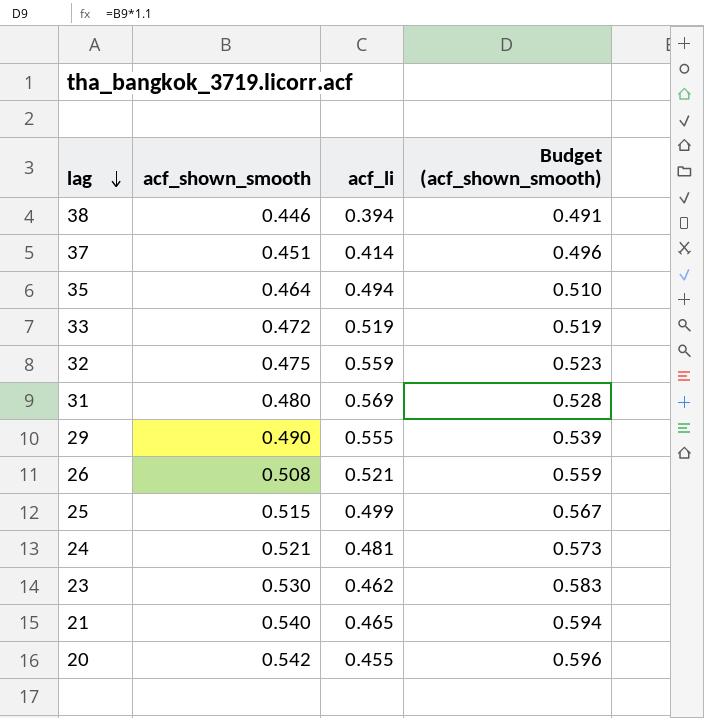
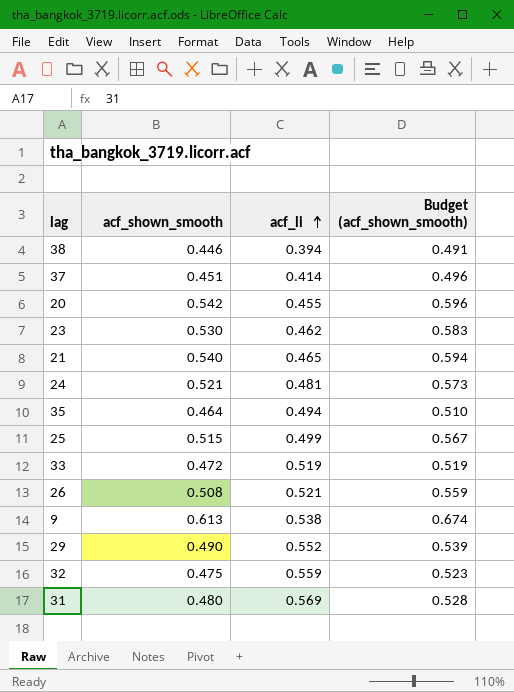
row order: lag descending -> acf_li ascending
row 9: none -> 0.613 | 0.538 | 0.674
29 | acf_li: 0.555 -> 0.552

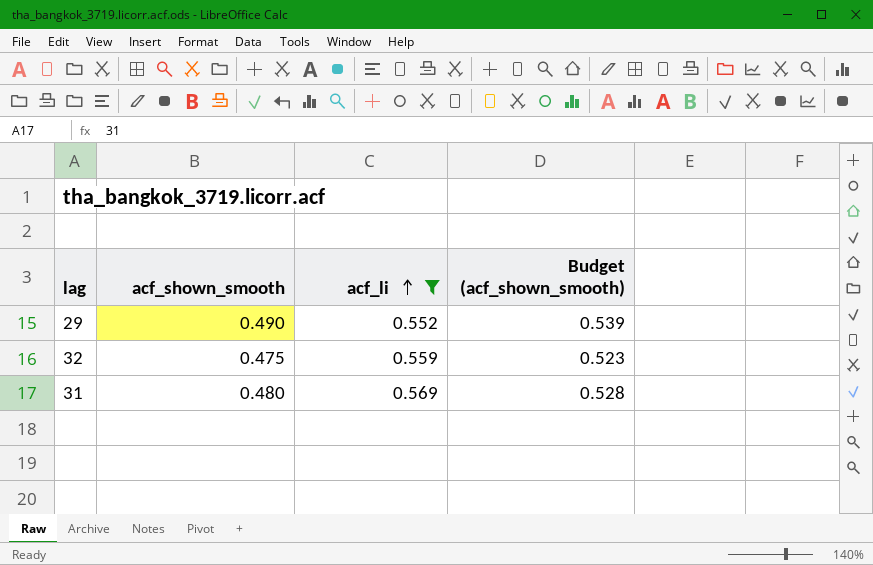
filter: none -> acf_li >= 0.552

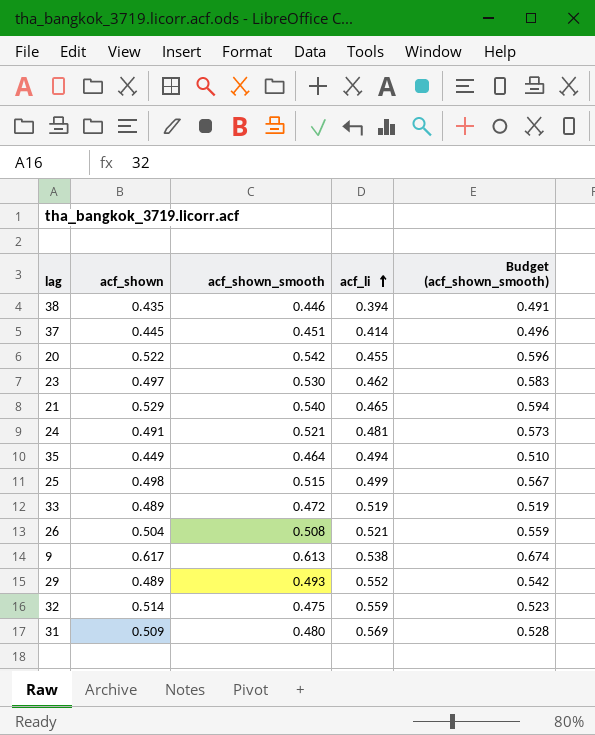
filter: acf_li >= 0.552 -> none
column acf_shown | position: none -> 2
29 | acf_shown_smooth: 0.490 -> 0.493
29 | Budget (acf_shown_smooth): 0.539 -> 0.542

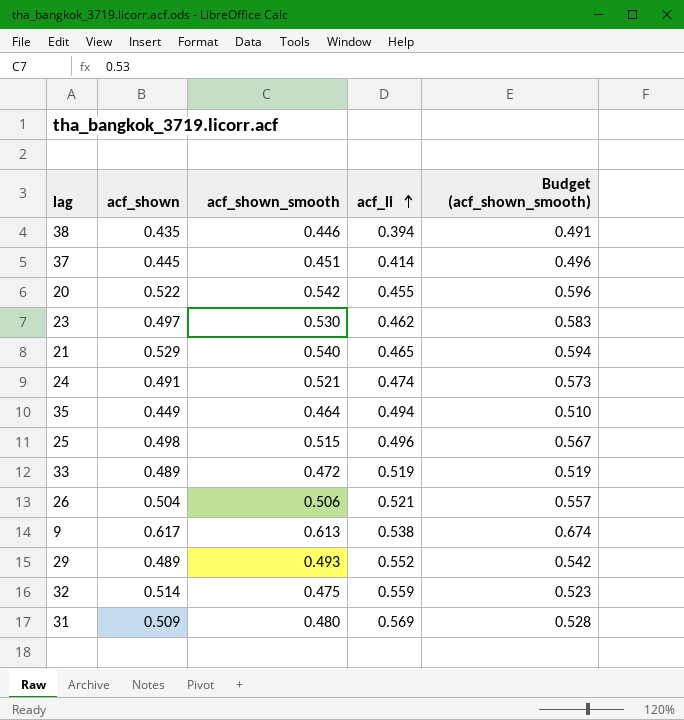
24 | acf_li: 0.481 -> 0.474
25 | acf_li: 0.499 -> 0.496
26 | acf_shown_smooth: 0.508 -> 0.506
26 | Budget (acf_shown_smooth): 0.559 -> 0.557

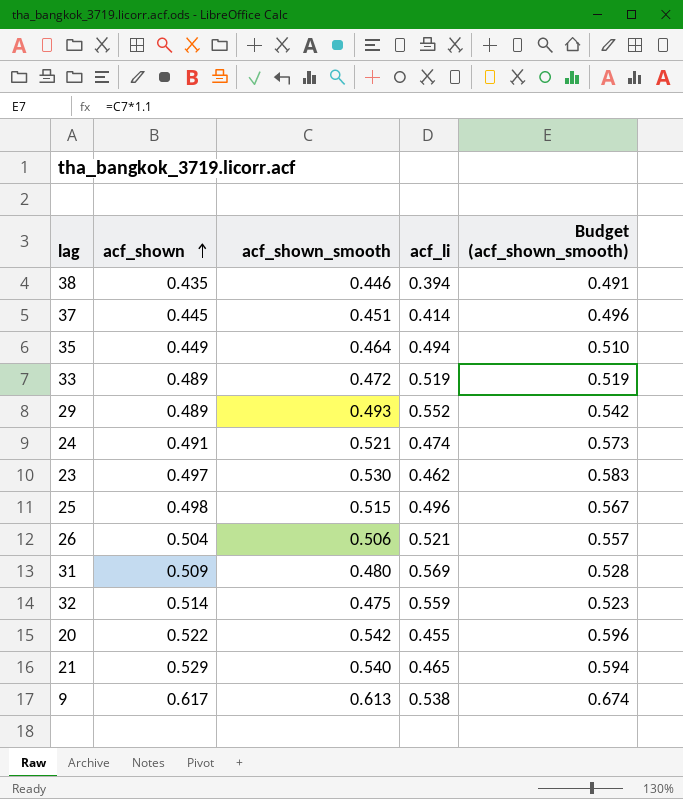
row order: acf_li ascending -> acf_shown ascending

